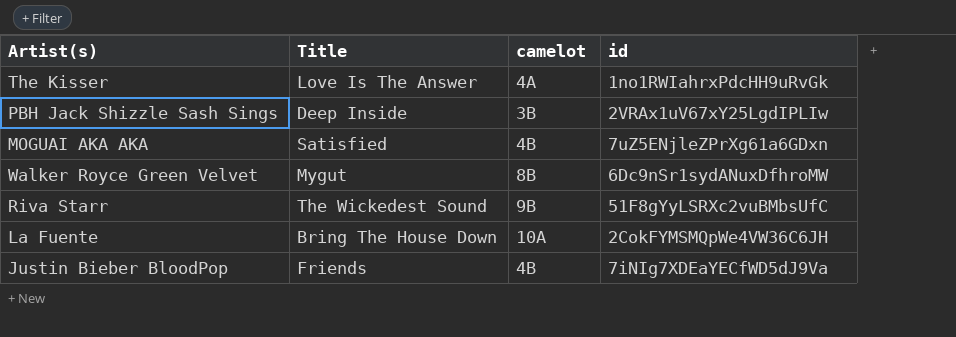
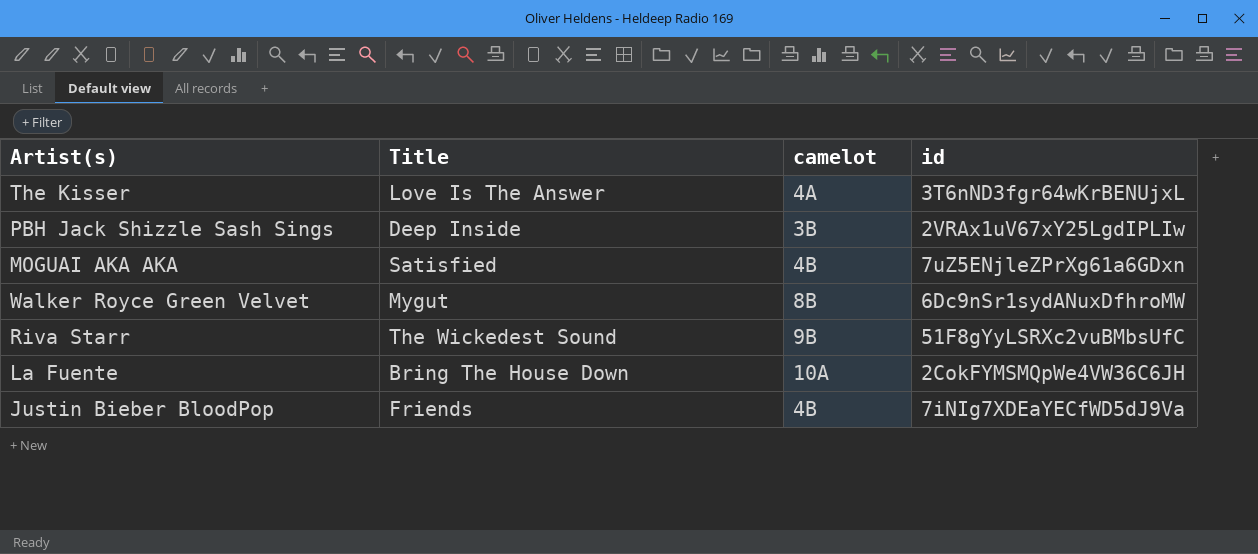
The Kisser | id: 1no1RWIahrxPdcHH9uRvGk -> 3T6nND3fgr64wKrBENUjxL

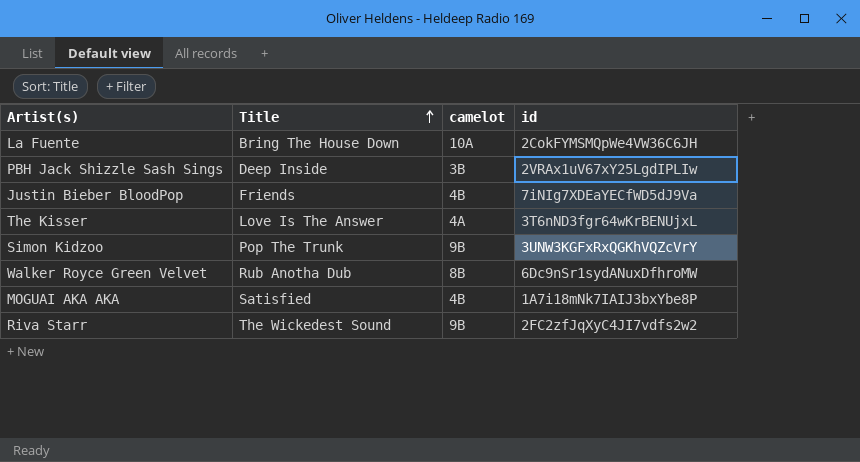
row order: none -> Title ascending
row Simon Kidzoo: none -> Pop The Trunk | 9B | 3UNW3KGFxRxQGKhVQZcVrY
Walker Royce Green Velvet | Title: Mygut -> Rub Anotha Dub
MOGUAI AKA AKA | id: 7uZ5ENjleZPrXg61a6GDxn -> 1A7i18mNk7IAIJ3bxYbe8P
Riva Starr | id: 51F8gYyLSRXc2vuBMbsUfC -> 2FC2zfJqXyC4JI7vdfs2w2

